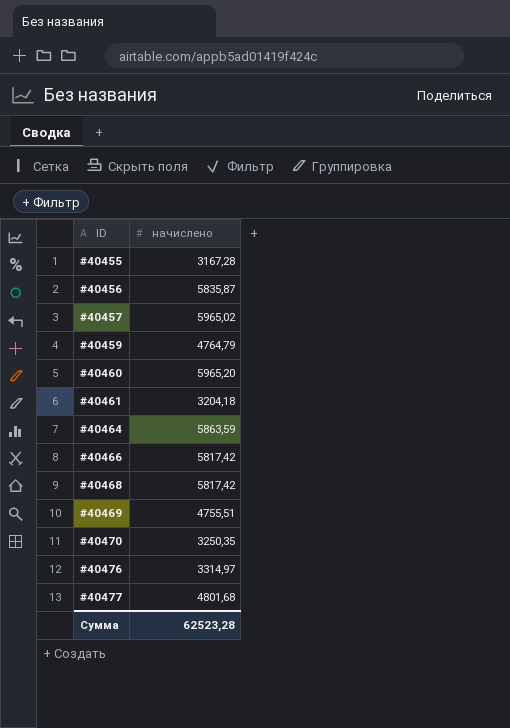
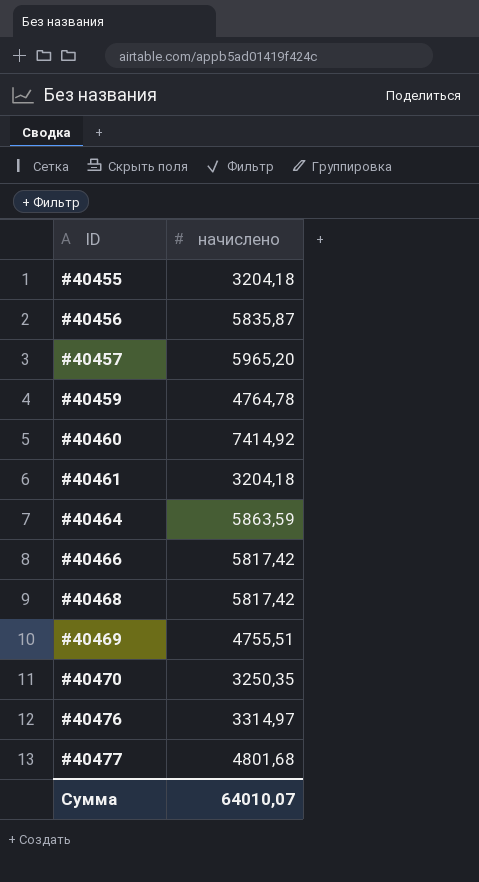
#40455 | начислено: 3167,28 -> 3204,18
#40457 | начислено: 5965,02 -> 5965,20
#40459 | начислено: 4764,79 -> 4764,78
#40460 | начислено: 5965,20 -> 7414,92
Сумма | начислено: 62523,28 -> 64010,07

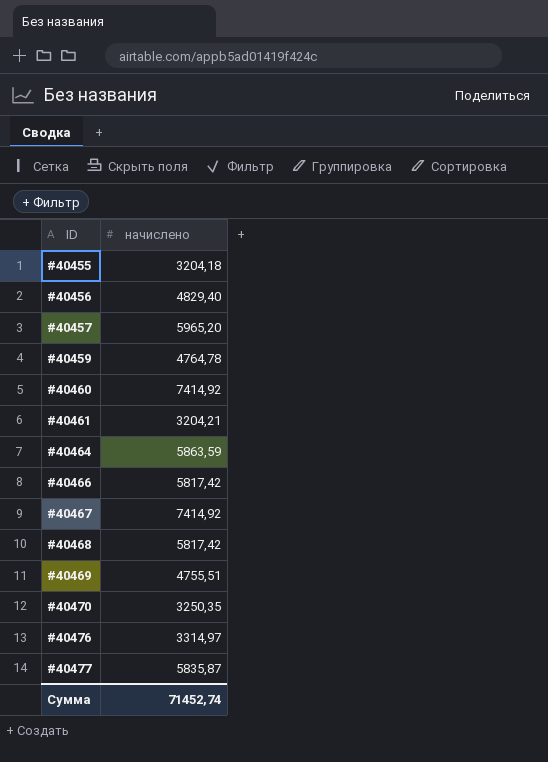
#40456 | начислено: 5835,87 -> 4829,40
#40461 | начислено: 3204,18 -> 3204,21
row #40467: none -> 7414,92
#40477 | начислено: 4801,68 -> 5835,87
Сумма | начислено: 64010,07 -> 71452,74

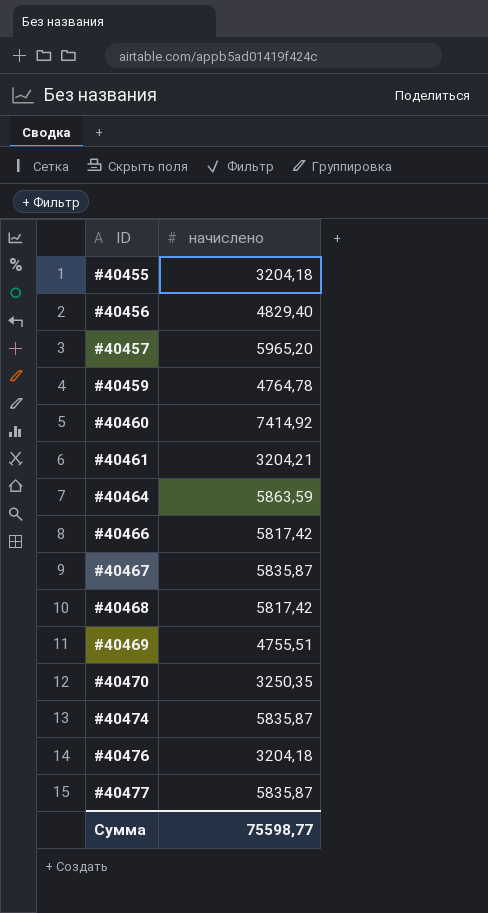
#40467 | начислено: 7414,92 -> 5835,87
row #40474: none -> 5835,87
#40476 | начислено: 3314,97 -> 3204,18
Сумма | начислено: 71452,74 -> 75598,77

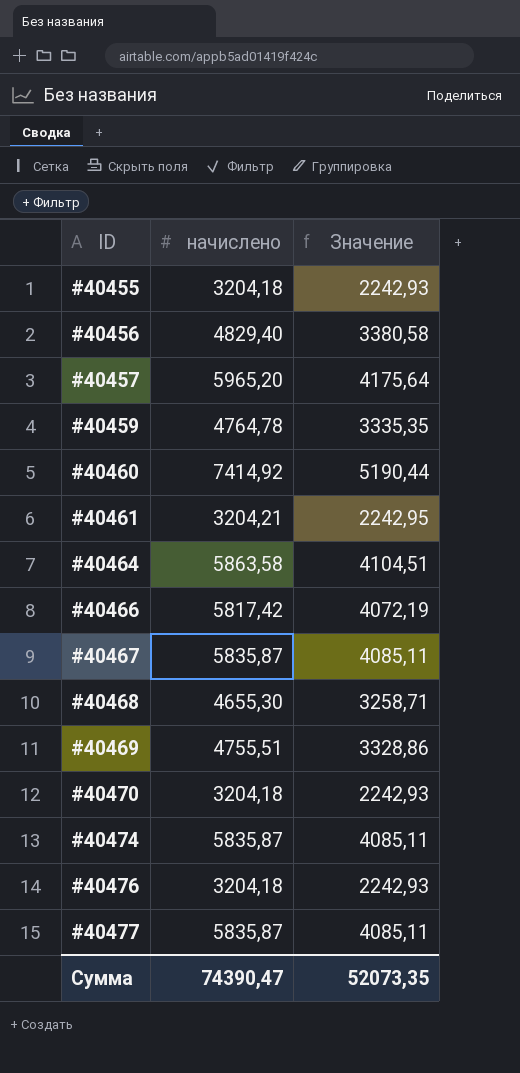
column Значение | formula: none -> [начислено] * 0,7
#40464 | начислено: 5863,59 -> 5863,58
#40468 | начислено: 5817,42 -> 4655,30
#40470 | начислено: 3250,35 -> 3204,18
Сумма | начислено: 75598,77 -> 74390,47

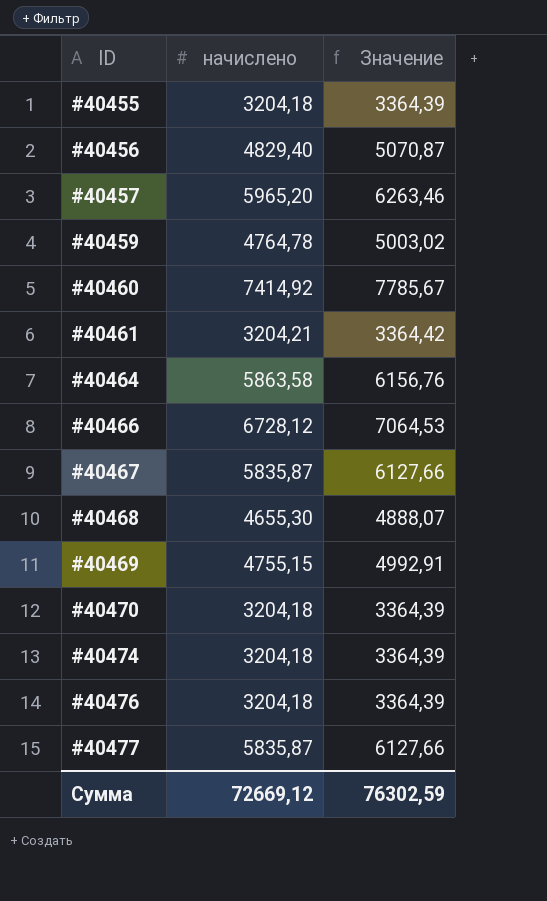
column Значение | formula: [начислено] * 0,7 -> [начислено] * 1,05
#40466 | начислено: 5817,42 -> 6728,12
#40469 | начислено: 4755,51 -> 4755,15
#40474 | начислено: 5835,87 -> 3204,18
Сумма | начислено: 74390,47 -> 72669,12
Сумма | Значение: 52073,35 -> 76302,59

